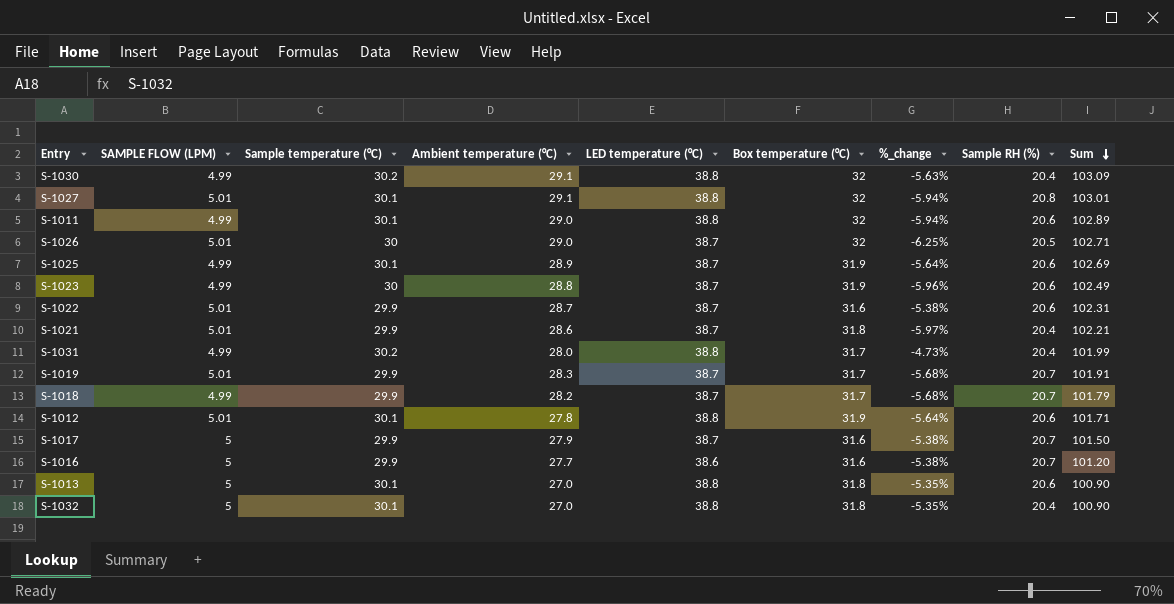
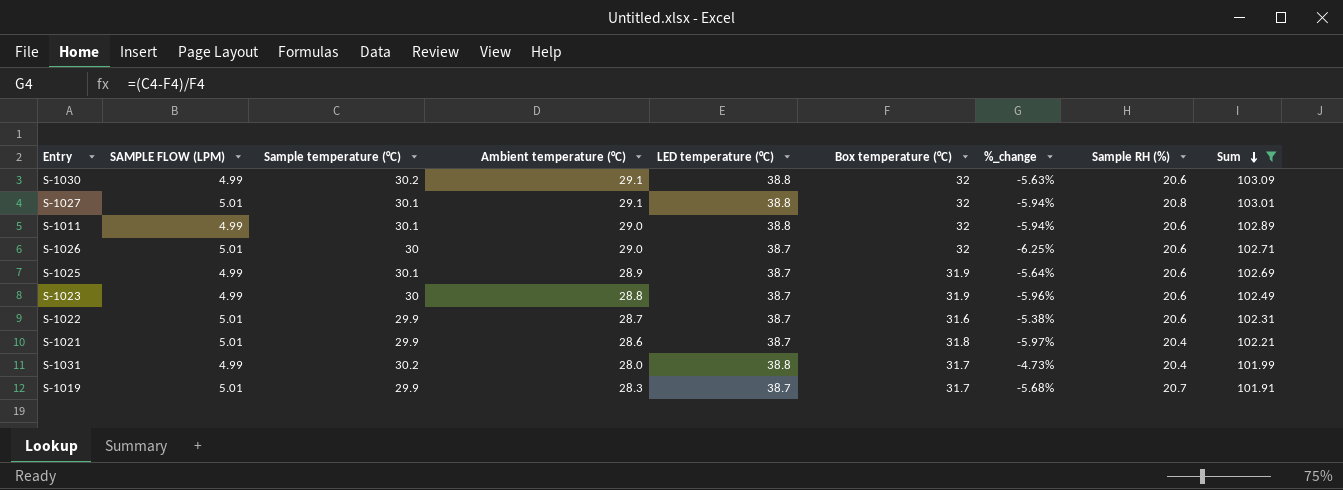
filter: none -> Sum >= 101.91
S-1030 | Sample RH (%): 20.4 -> 20.6
S-1026 | Sample RH (%): 20.5 -> 20.6

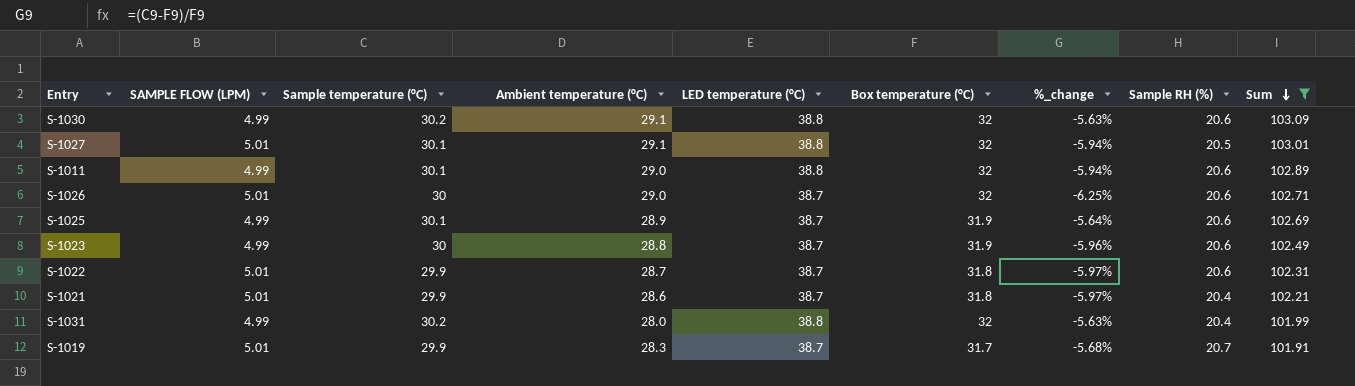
S-1027 | Sample RH (%): 20.8 -> 20.5
S-1022 | Box temperature (°C): 31.6 -> 31.8
S-1022 | %_change: -5.38% -> -5.97%
S-1031 | Box temperature (°C): 31.7 -> 32
S-1031 | %_change: -4.73% -> -5.63%

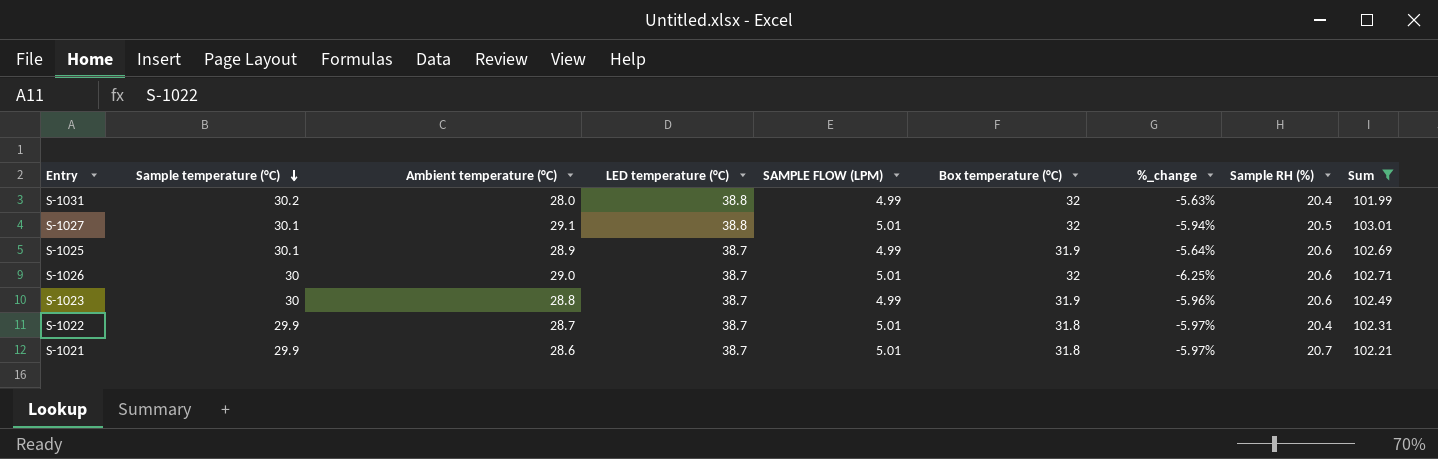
row order: Sum descending -> Sample temperature (°C) descending
column SAMPLE FLOW (LPM) | position: 2 -> 5
row S-1030: 4.99 | 30.2 | 29.1 | 38.8 | 32 | -5.63% | 20.6 | 103.09 -> none
row S-1011: 4.99 | 30.1 | 29.0 | 38.8 | 32 | -5.94% | 20.6 | 102.89 -> none
row S-1019: 5.01 | 29.9 | 28.3 | 38.7 | 31.7 | -5.68% | 20.7 | 101.91 -> none
S-1022 | Sample RH (%): 20.6 -> 20.4
S-1021 | Sample RH (%): 20.4 -> 20.7

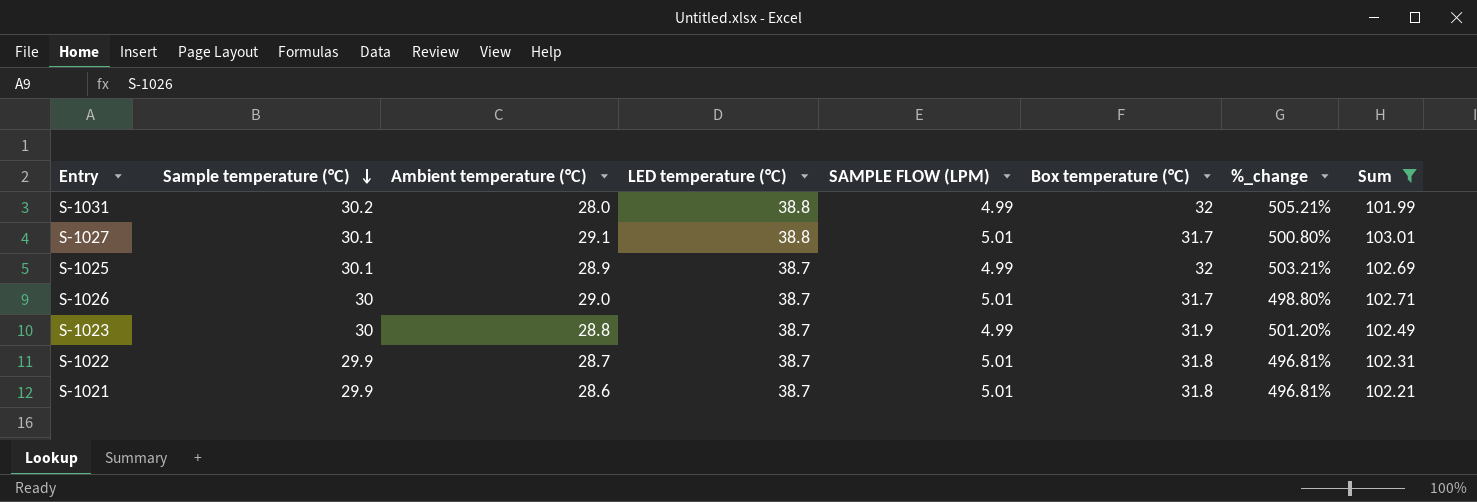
column Sample RH (%) | position: 8 -> none
column %_change | formula: ([Sample temperature (°C)] - [Box temperature (°C)]) / [Box temperature (°C)] -> ([Sample temperature (°C)] - [SAMPLE FLOW (LPM)]) / [SAMPLE FLOW (LPM)]
S-1027 | Box temperature (°C): 32 -> 31.7
S-1025 | Box temperature (°C): 31.9 -> 32
S-1026 | Box temperature (°C): 32 -> 31.7

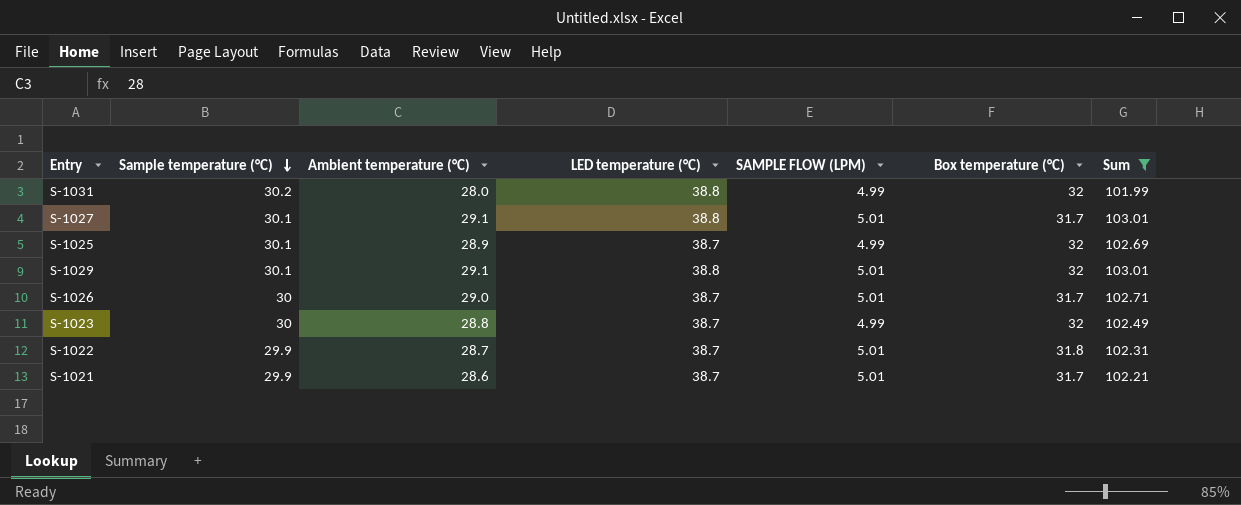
column %_change | formula: ([Sample temperature (°C)] - [SAMPLE FLOW (LPM)]) / [SAMPLE FLOW (LPM)] -> none
row S-1029: none -> 30.1 | 29.1 | 38.8 | 5.01 | 32 | 103.01
S-1023 | Box temperature (°C): 31.9 -> 32
S-1021 | Box temperature (°C): 31.8 -> 31.7

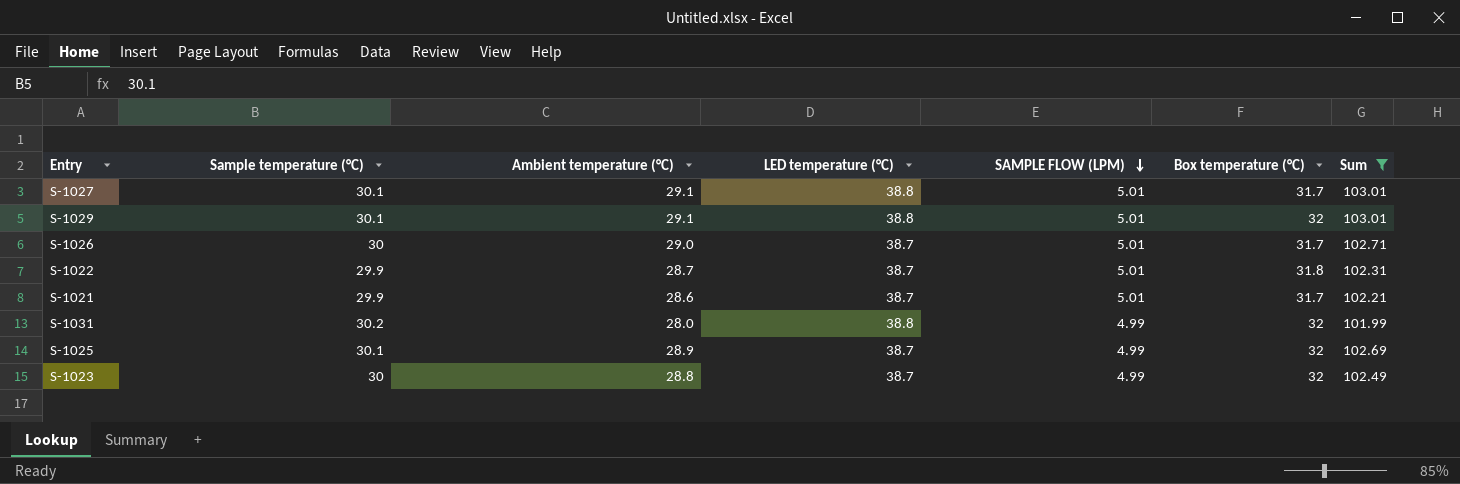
row order: Sample temperature (°C) descending -> SAMPLE FLOW (LPM) descending

